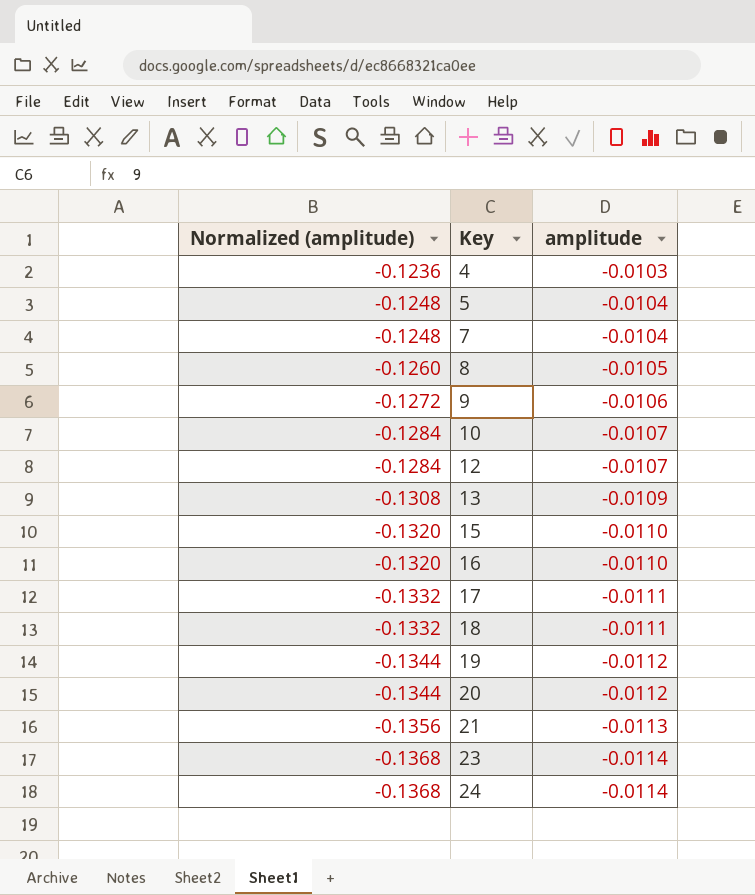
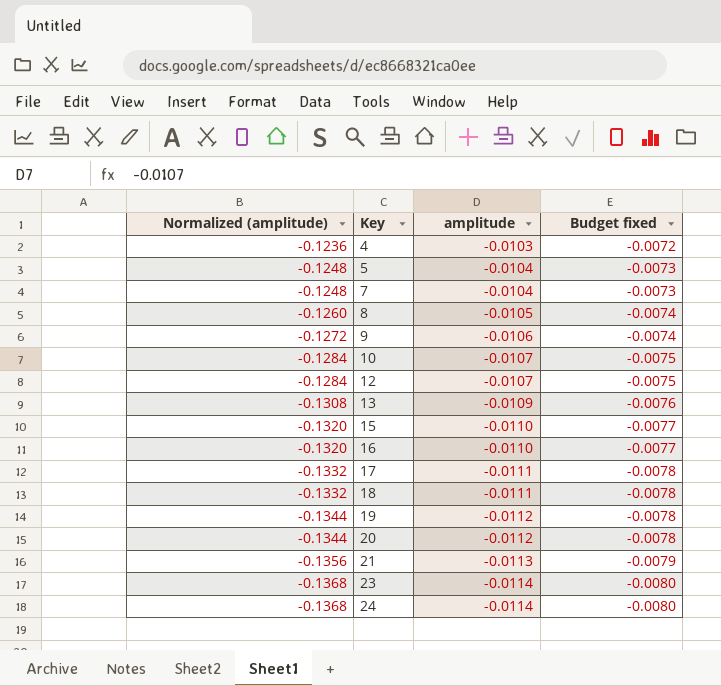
column Budget fixed | formula: none -> [amplitude] * 0.7

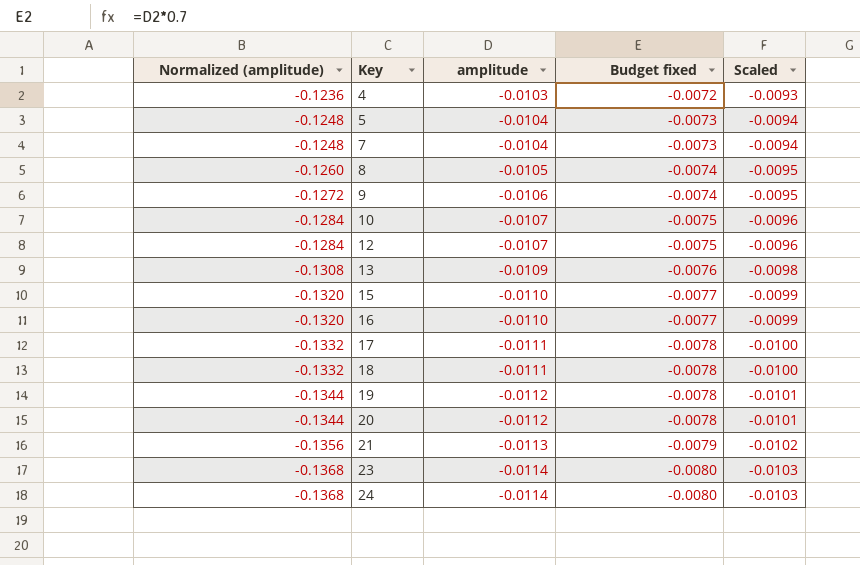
column Scaled | formula: none -> [amplitude] * 0.9

